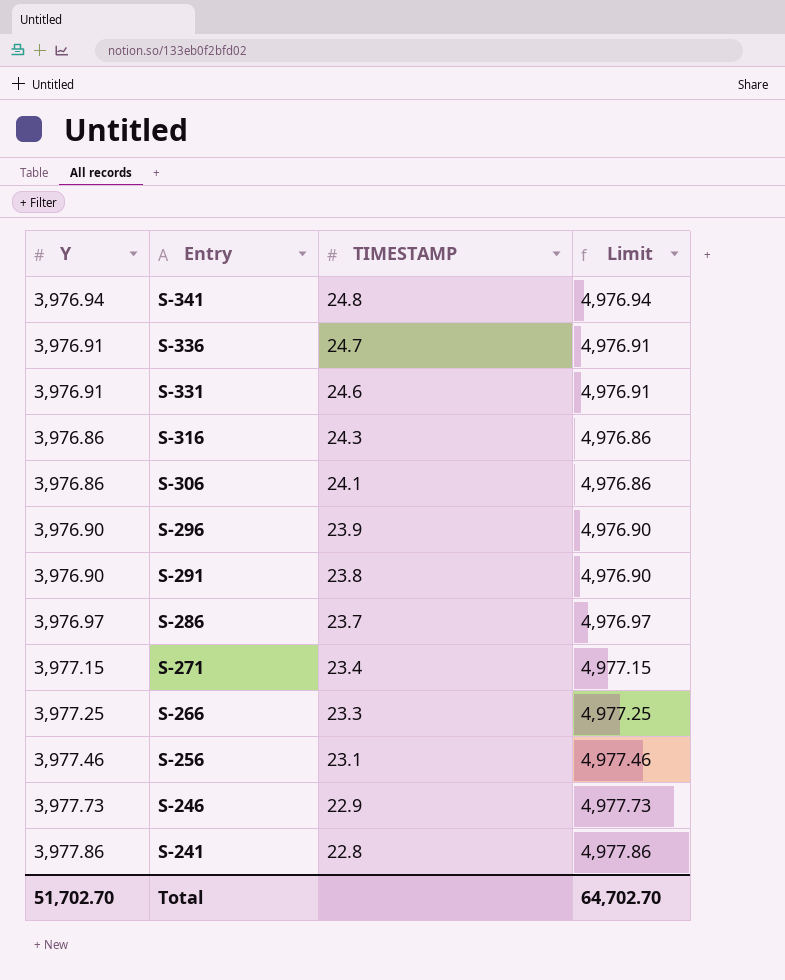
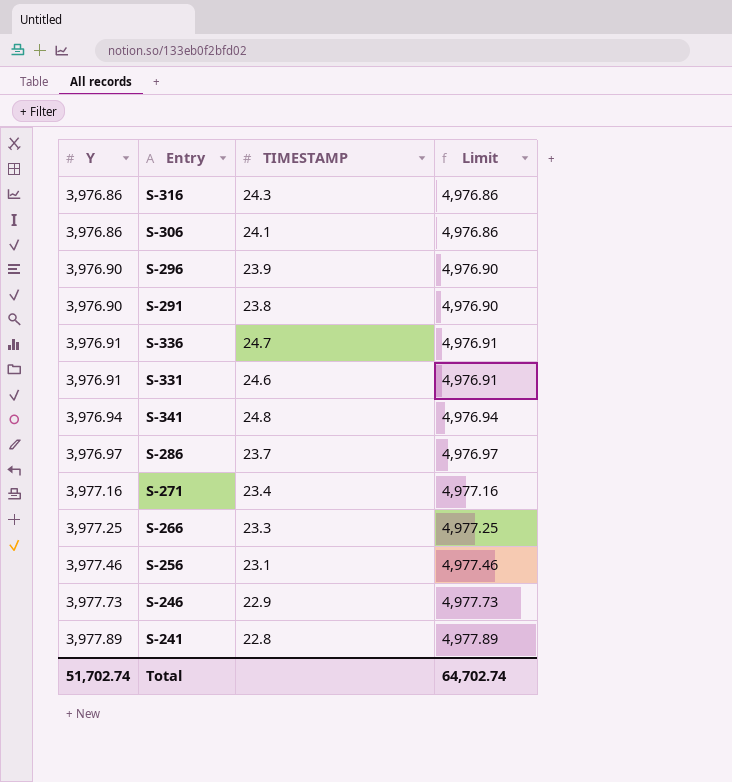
row order: Entry descending -> Y ascending
S-271 | Y: 3,977.15 -> 3,977.16
S-271 | Limit: 4,977.15 -> 4,977.16
S-241 | Y: 3,977.86 -> 3,977.89
S-241 | Limit: 4,977.86 -> 4,977.89
Total | Y: 51,702.70 -> 51,702.74
Total | Limit: 64,702.70 -> 64,702.74

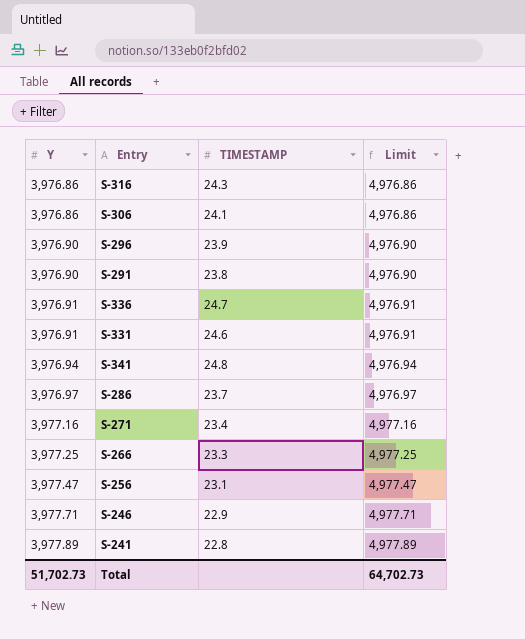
S-256 | Y: 3,977.46 -> 3,977.47
S-256 | Limit: 4,977.46 -> 4,977.47
S-246 | Y: 3,977.73 -> 3,977.71
S-246 | Limit: 4,977.73 -> 4,977.71
Total | Y: 51,702.74 -> 51,702.73
Total | Limit: 64,702.74 -> 64,702.73

